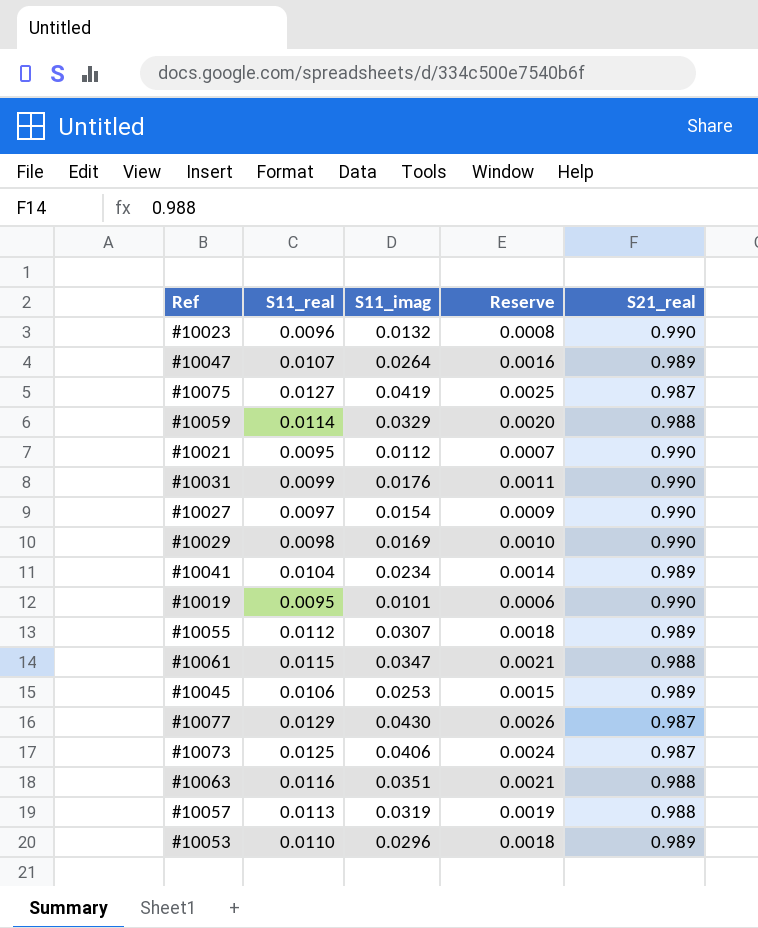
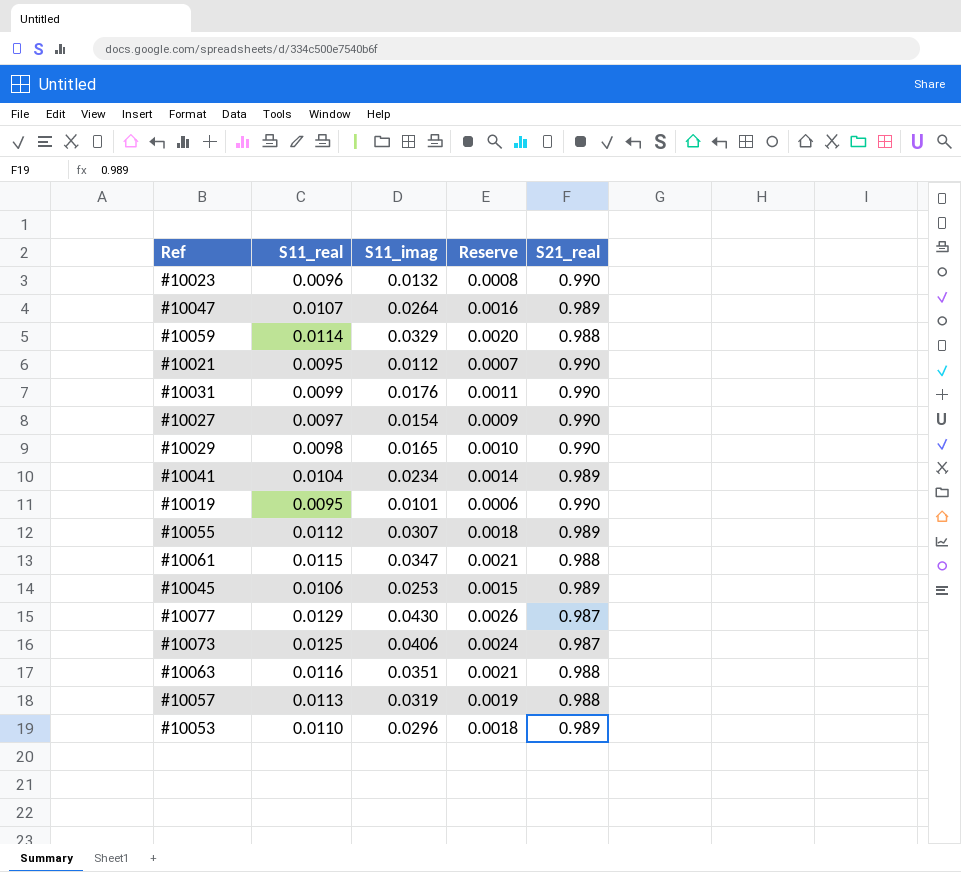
row #10075: 0.0127 | 0.0419 | 0.0025 | 0.987 -> none
#10029 | S11_imag: 0.0169 -> 0.0165

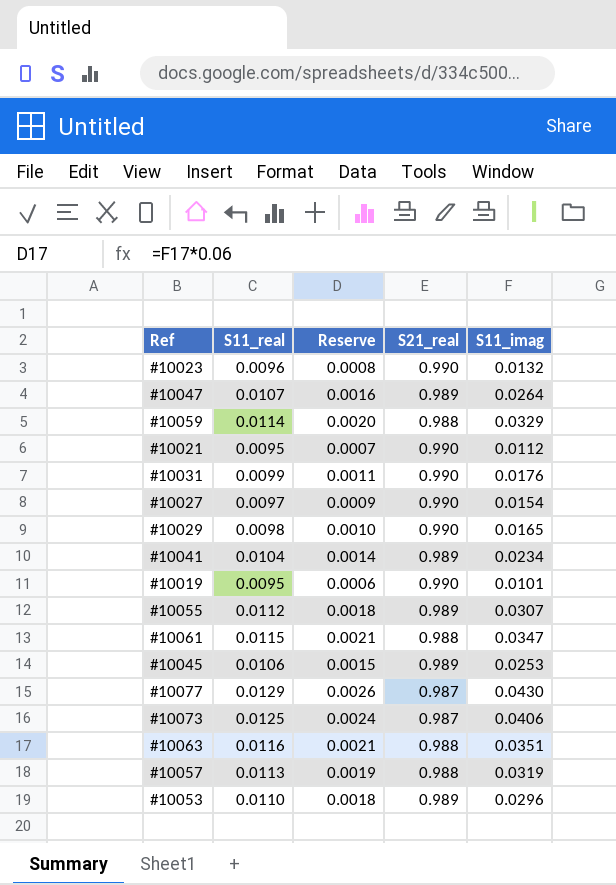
column S11_imag | position: 3 -> 5

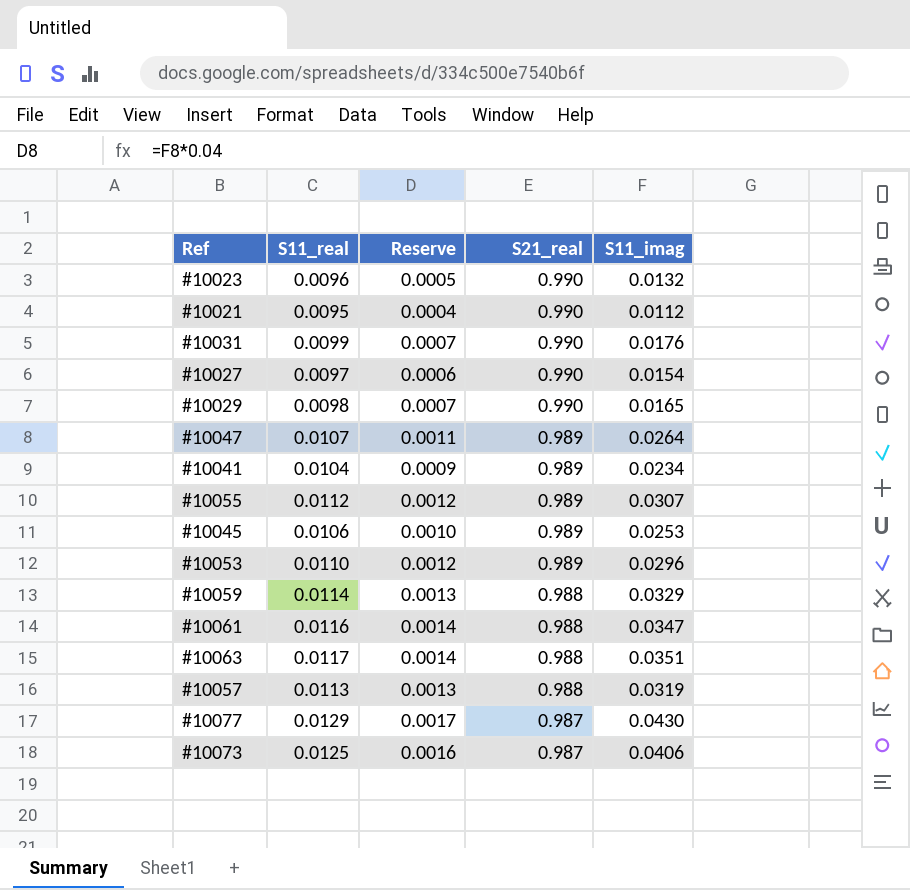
row order: none -> S21_real descending
column Reserve | formula: [S11_imag] * 0.06 -> [S11_imag] * 0.04
row #10019: 0.0095 | 0.0006 | 0.990 | 0.0101 -> none
#10061 | S11_real: 0.0115 -> 0.0116
#10063 | S11_real: 0.0116 -> 0.0117

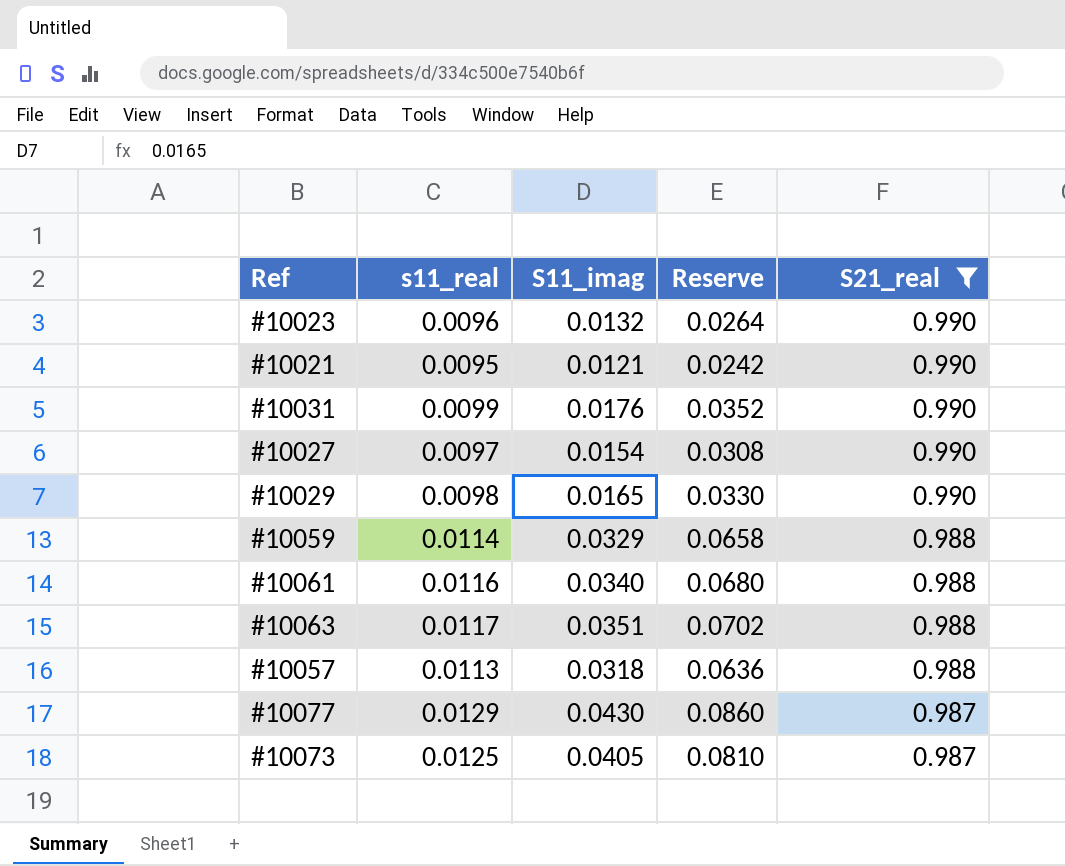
filter: none -> S21_real != 0.989
column name: S11_real -> s11_real
column S11_imag | position: 5 -> 3
column Reserve | formula: [S11_imag] * 0.04 -> [S11_imag] * 2
#10021 | S11_imag: 0.0112 -> 0.0121
#10061 | S11_imag: 0.0347 -> 0.0340
#10057 | S11_imag: 0.0319 -> 0.0318
#10073 | S11_imag: 0.0406 -> 0.0405

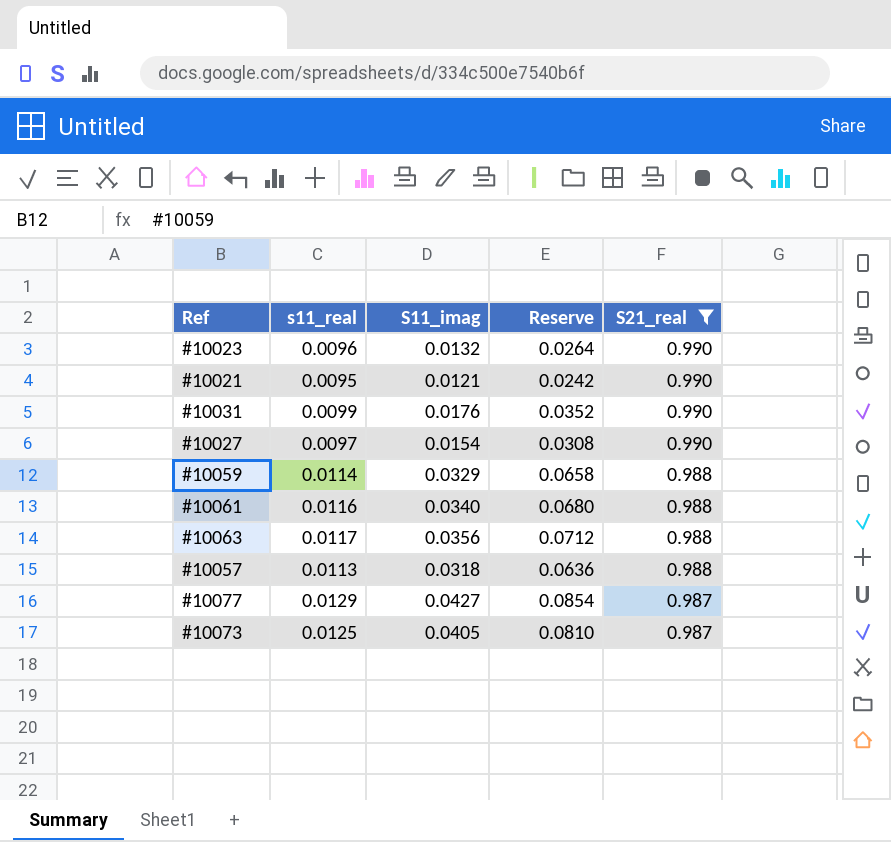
row #10029: 0.0098 | 0.0165 | 0.0330 | 0.990 -> none
#10063 | S11_imag: 0.0351 -> 0.0356
#10063 | Reserve: 0.0702 -> 0.0712
#10077 | S11_imag: 0.0430 -> 0.0427
#10077 | Reserve: 0.0860 -> 0.0854

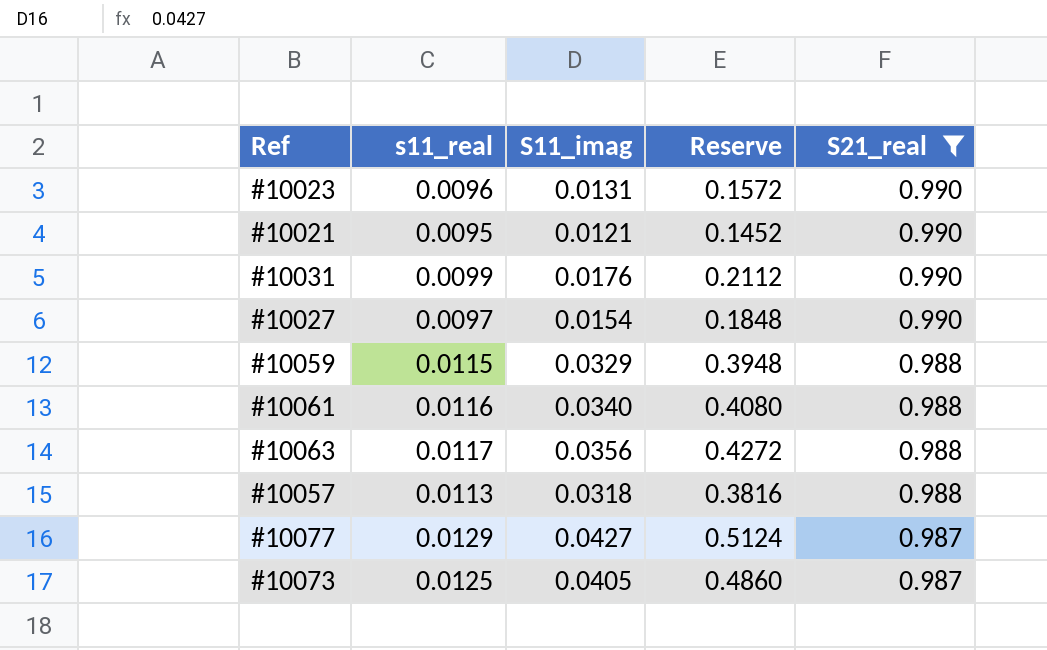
column Reserve | formula: [S11_imag] * 2 -> [S11_imag] * 12
#10023 | S11_imag: 0.0132 -> 0.0131
#10059 | s11_real: 0.0114 -> 0.0115

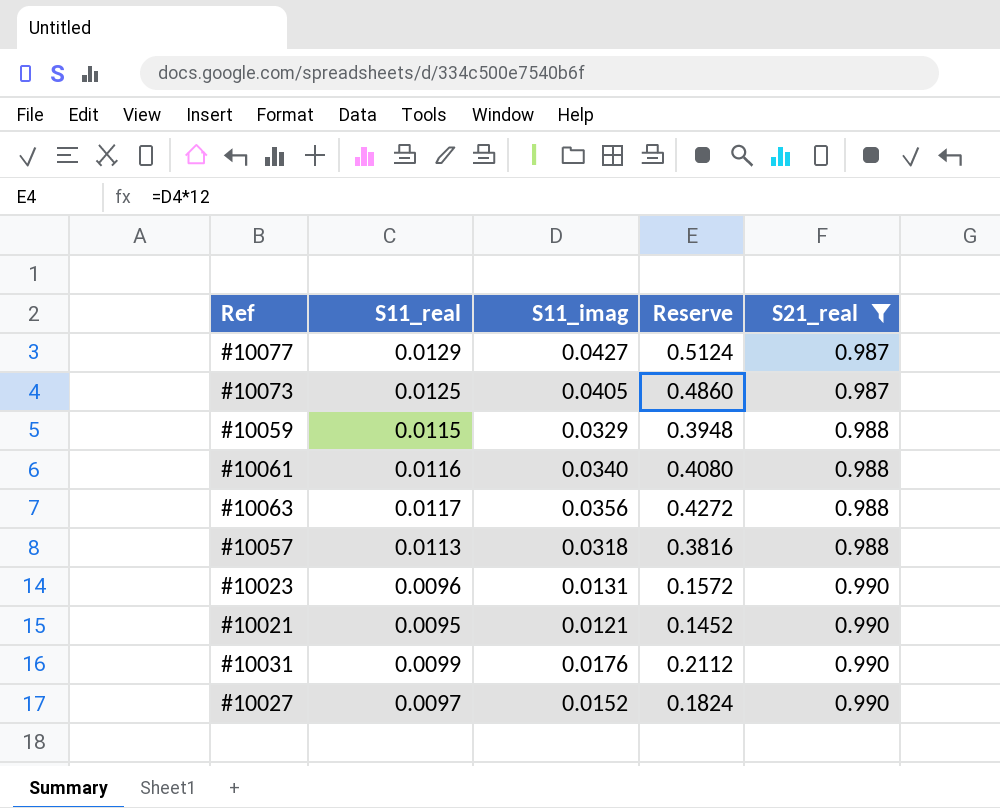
row order: S21_real descending -> S21_real ascending
column name: s11_real -> S11_real
#10027 | S11_imag: 0.0154 -> 0.0152
#10027 | Reserve: 0.1848 -> 0.1824

